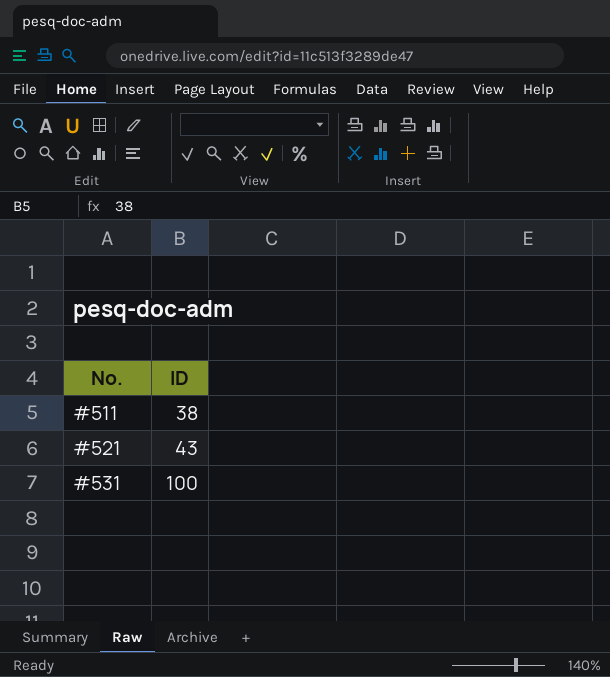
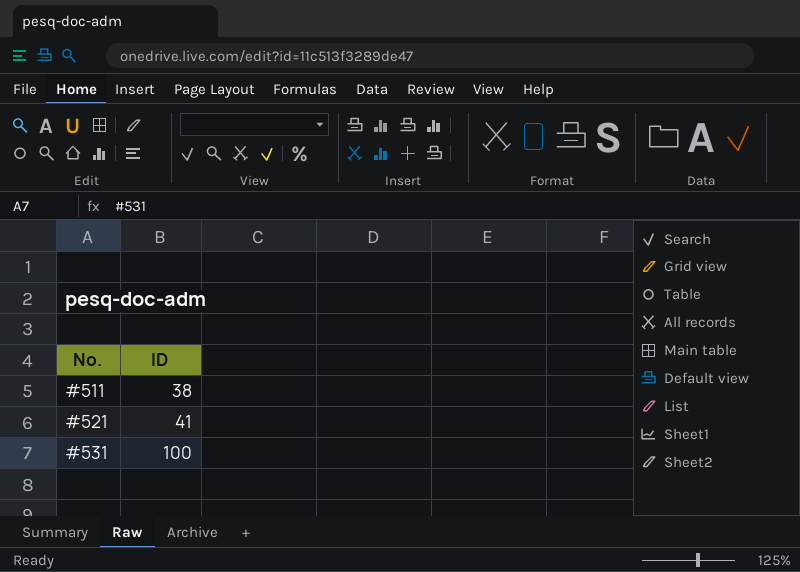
#521 | ID: 43 -> 41

